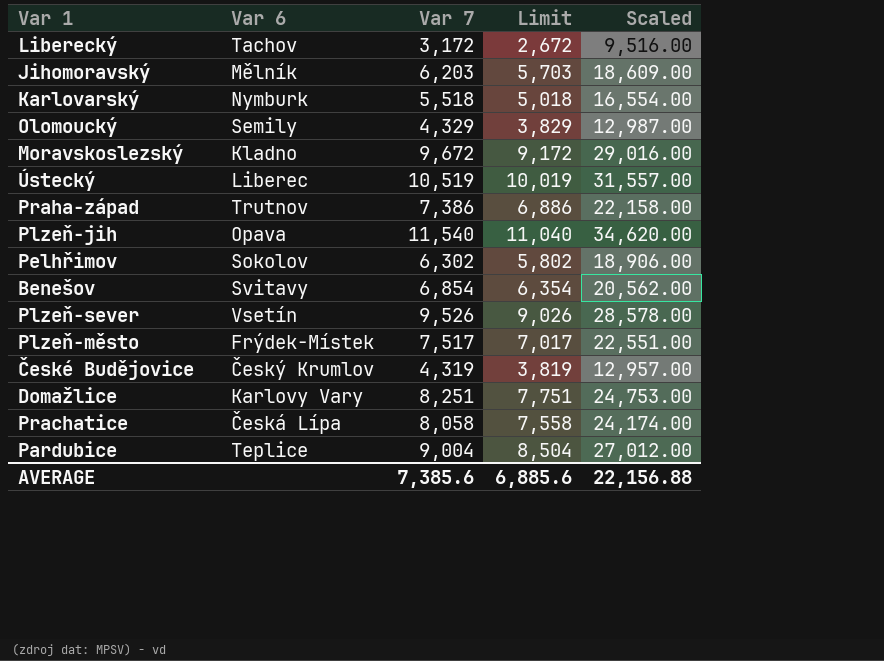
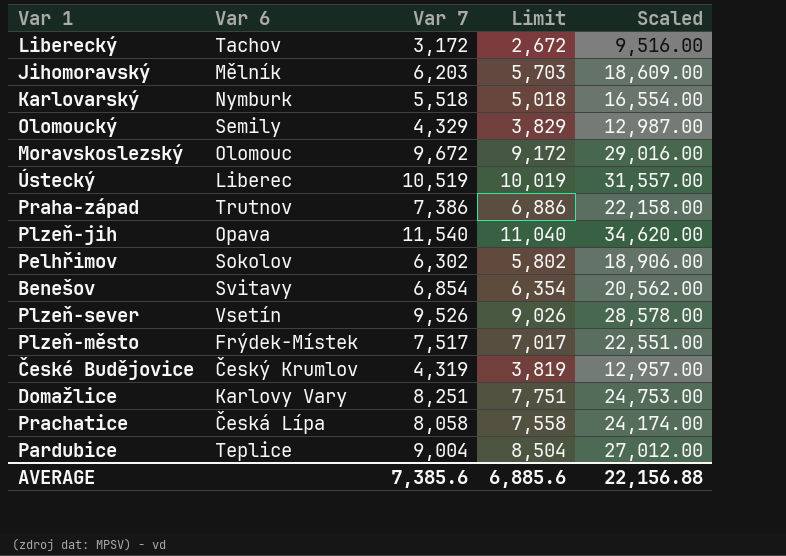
Moravskoslezský | Var 6: Kladno -> Olomouc

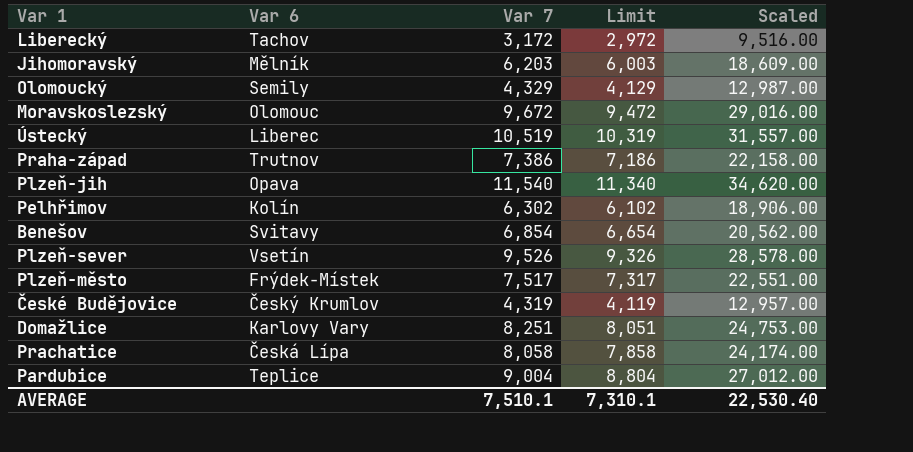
column Limit | formula: [Var 7] - 500 -> [Var 7] - 200
row Karlovarský: Nymburk | 5,518 | 5,018 | 16,554.00 -> none
Pelhřimov | Var 6: Sokolov -> Kolín
AVERAGE | Var 7: 7,385.6 -> 7,510.1
AVERAGE | Limit: 6,885.6 -> 7,310.1
AVERAGE | Scaled: 22,156.88 -> 22,530.40

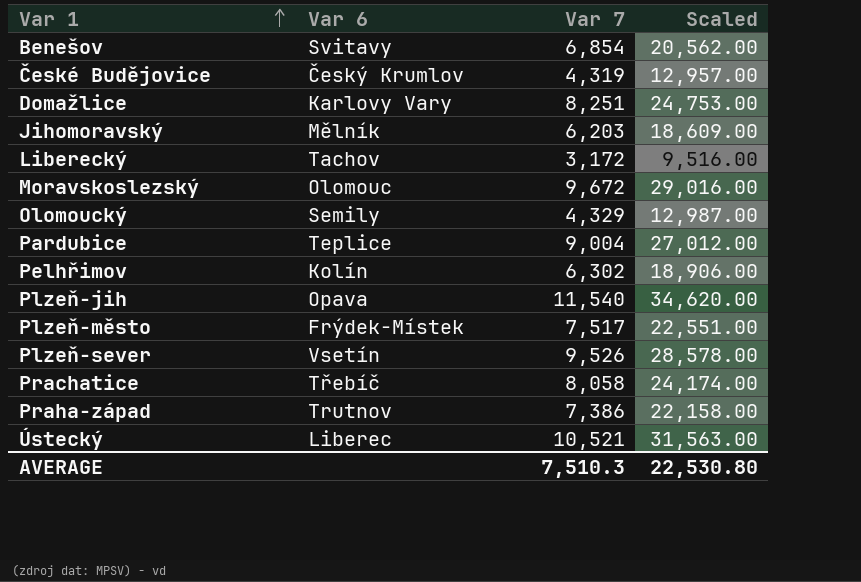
row order: none -> Var 1 ascending
column Limit | formula: [Var 7] - 200 -> none
Prachatice | Var 6: Česká Lípa -> Třebíč
Ústecký | Var 7: 10,519 -> 10,521
Ústecký | Scaled: 31,557.00 -> 31,563.00
AVERAGE | Var 7: 7,510.1 -> 7,510.3
AVERAGE | Scaled: 22,530.40 -> 22,530.80

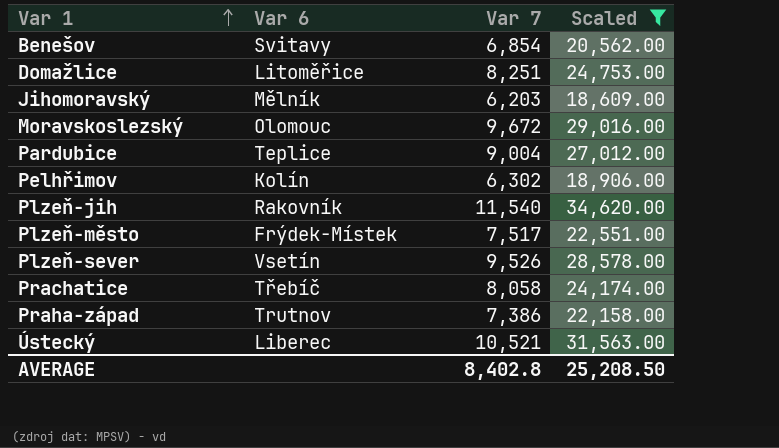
filter: none -> Scaled >= 18,609.00
Domažlice | Var 6: Karlovy Vary -> Litoměřice
Plzeň-jih | Var 6: Opava -> Rakovník
AVERAGE | Var 7: 7,510.3 -> 8,402.8
AVERAGE | Scaled: 22,530.80 -> 25,208.50

